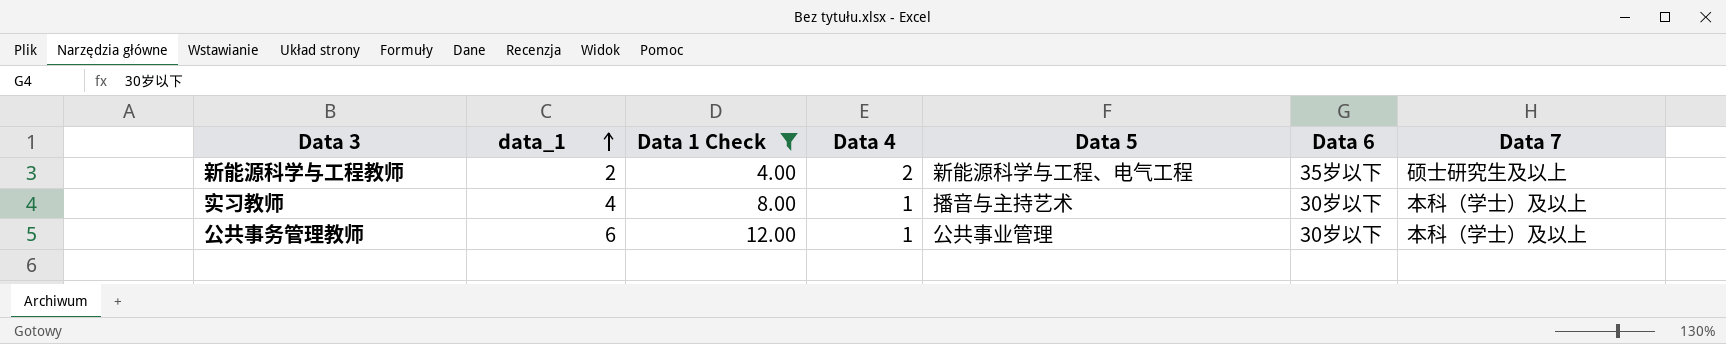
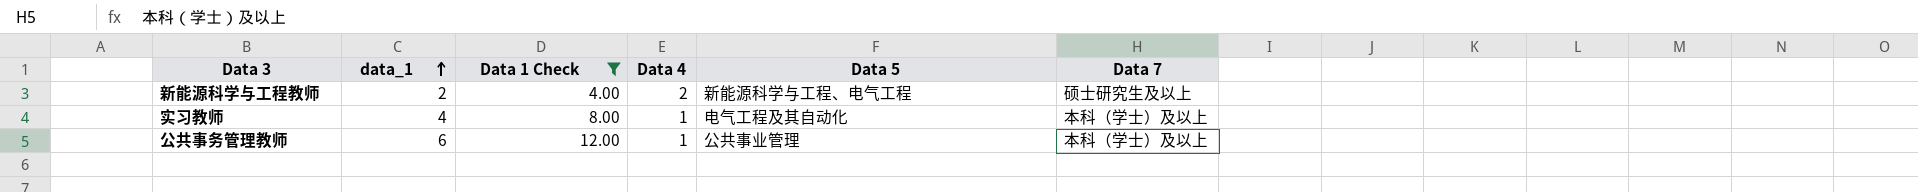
column Data 6 | position: 6 -> none
实习教师 | Data 5: 播音与主持艺术 -> 电气工程及其自动化

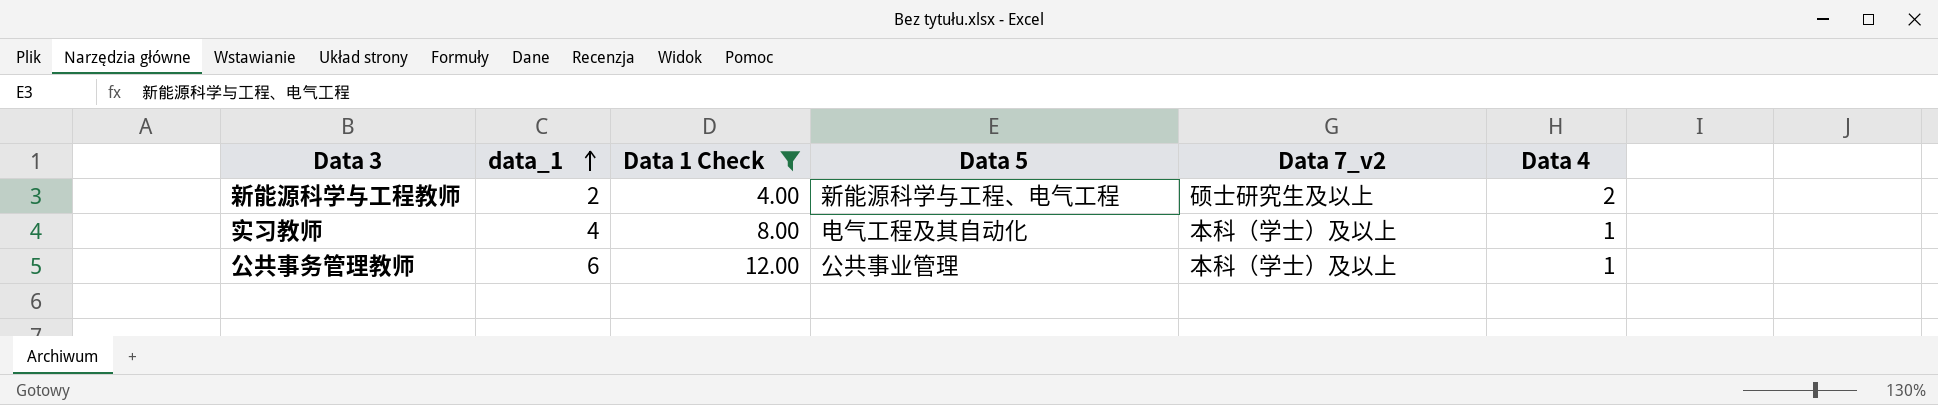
column name: Data 7 -> Data 7_v2
column Data 4 | position: 4 -> 6

